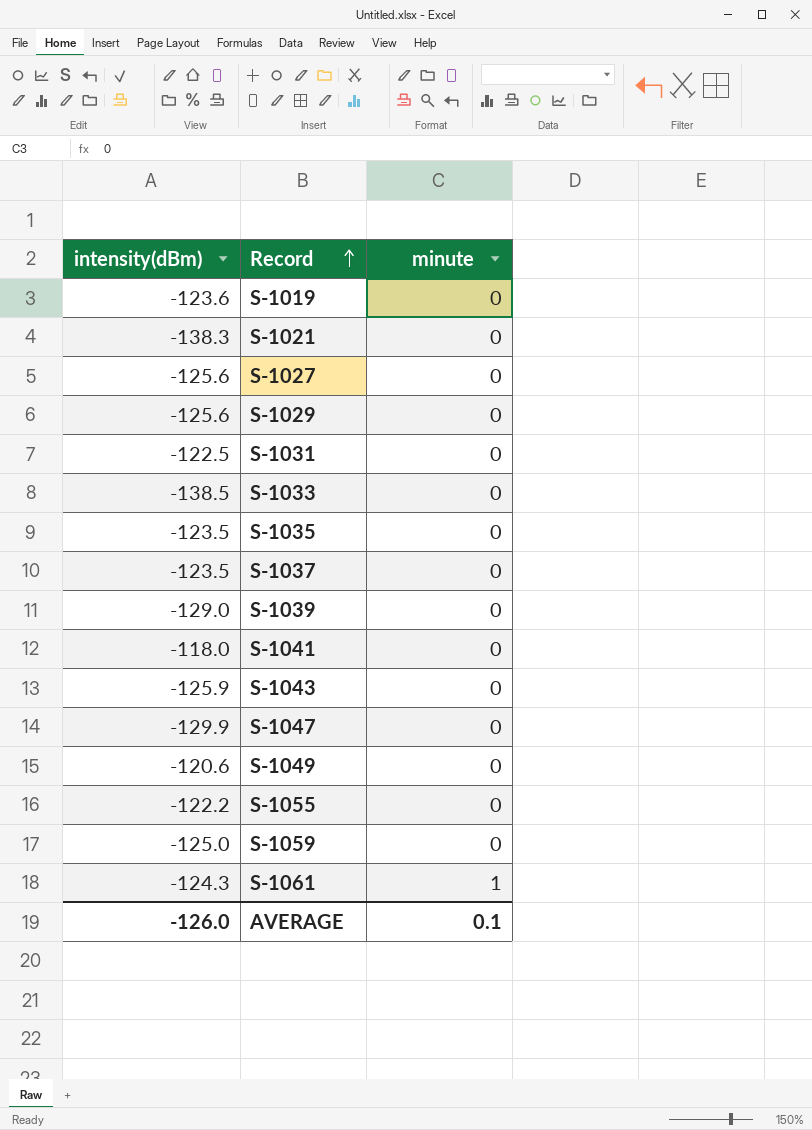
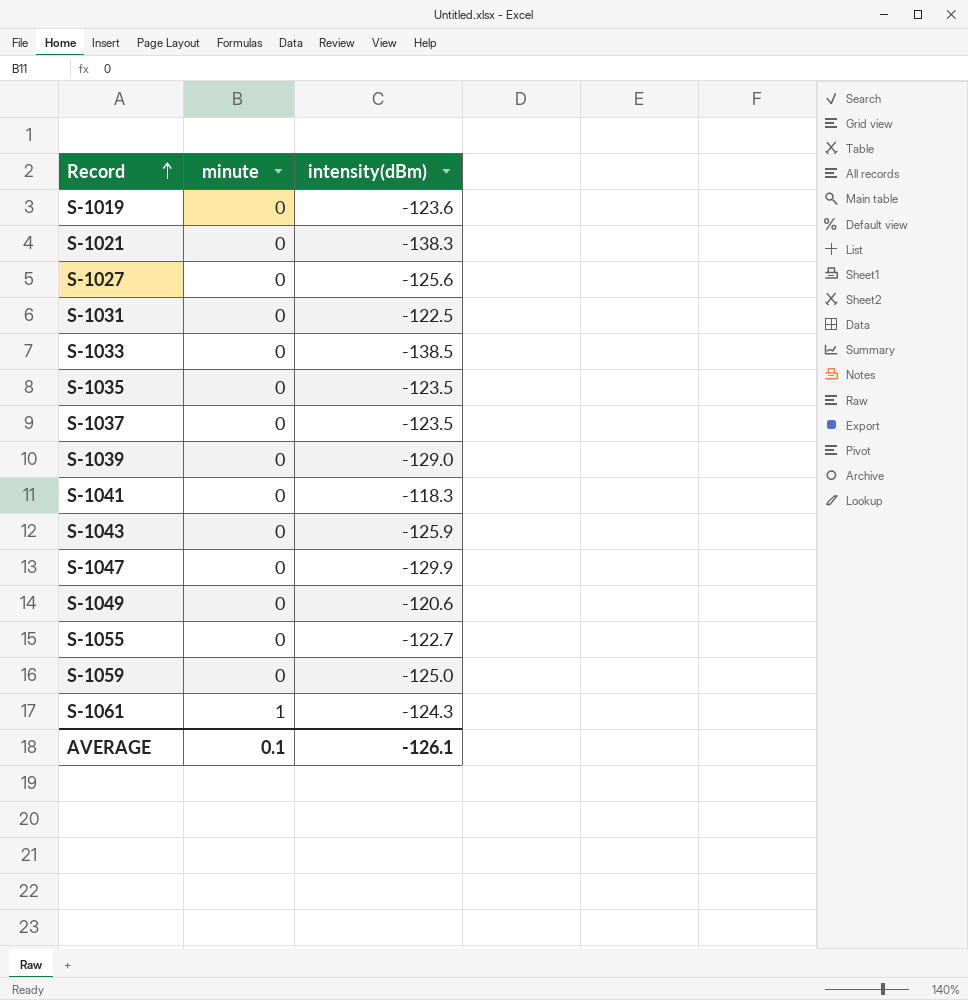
column intensity(dBm) | position: 1 -> 3
row S-1029: -125.6 | 0 -> none
S-1041 | intensity(dBm): -118.0 -> -118.3
S-1055 | intensity(dBm): -122.2 -> -122.7
AVERAGE | intensity(dBm): -126.0 -> -126.1

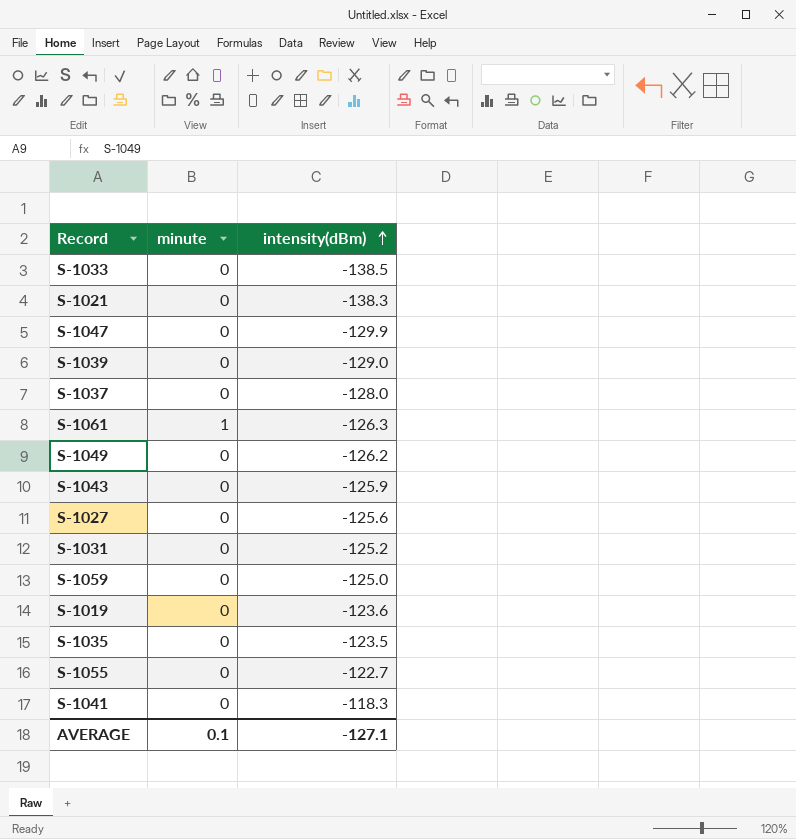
row order: Record ascending -> intensity(dBm) ascending
S-1037 | intensity(dBm): -123.5 -> -128.0
S-1061 | intensity(dBm): -124.3 -> -126.3
S-1049 | intensity(dBm): -120.6 -> -126.2
S-1031 | intensity(dBm): -122.5 -> -125.2
AVERAGE | intensity(dBm): -126.1 -> -127.1

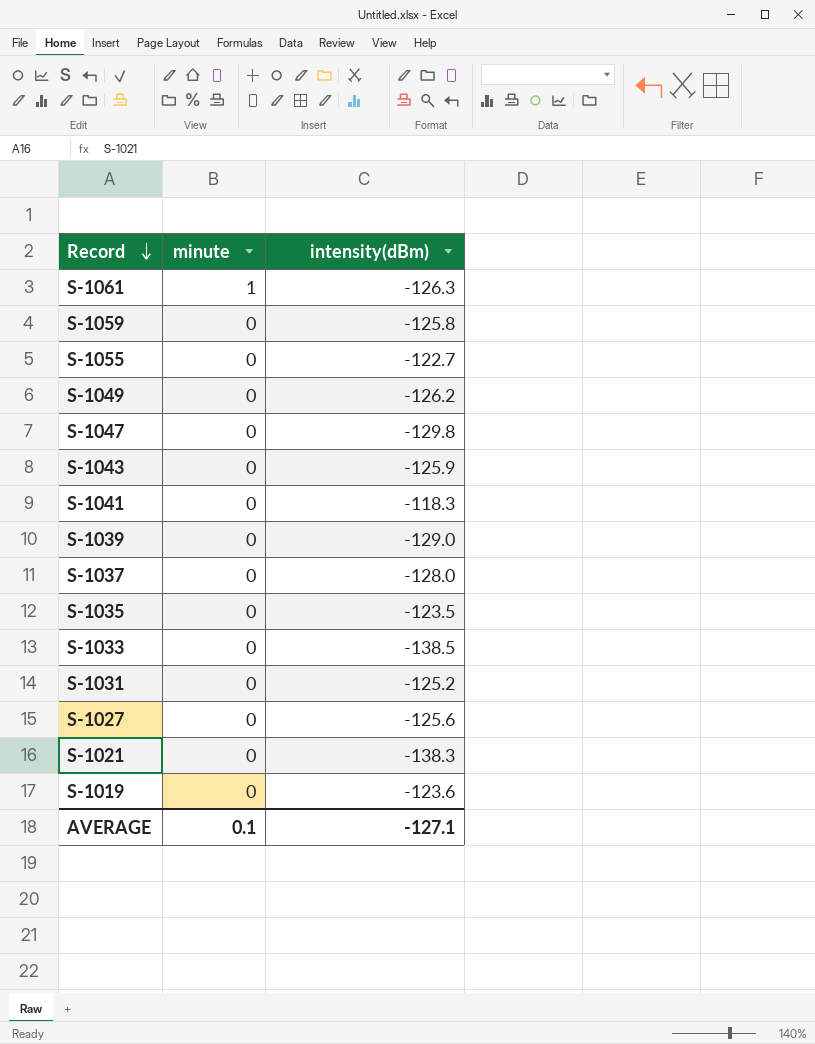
row order: intensity(dBm) ascending -> Record descending
S-1059 | intensity(dBm): -125.0 -> -125.8
S-1047 | intensity(dBm): -129.9 -> -129.8

